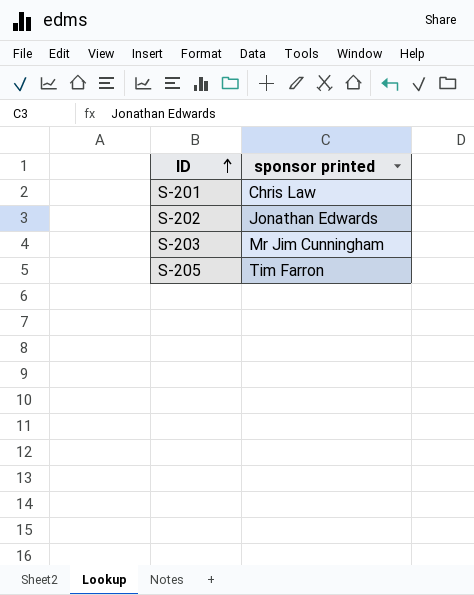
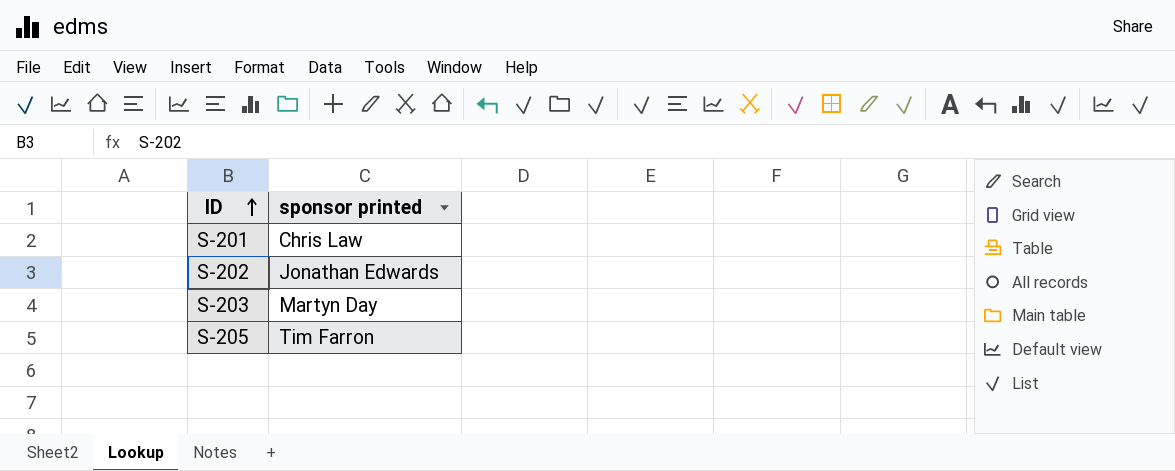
S-203 | sponsor printed: Mr Jim Cunningham -> Martyn Day

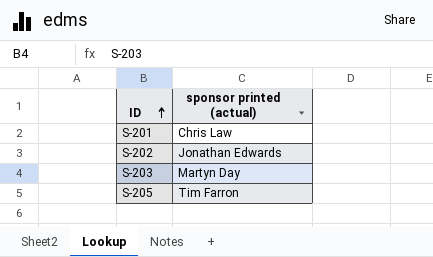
column name: sponsor printed -> sponsor printed (actual)

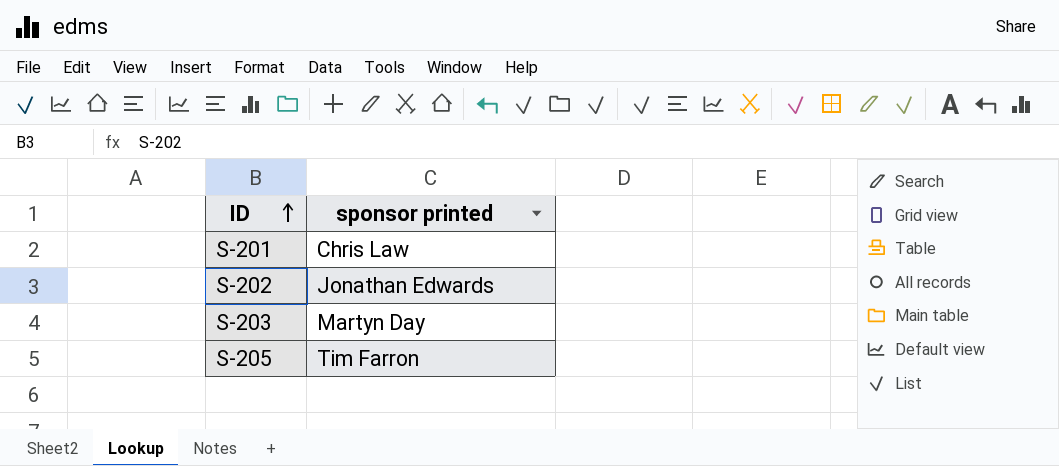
column name: sponsor printed (actual) -> sponsor printed

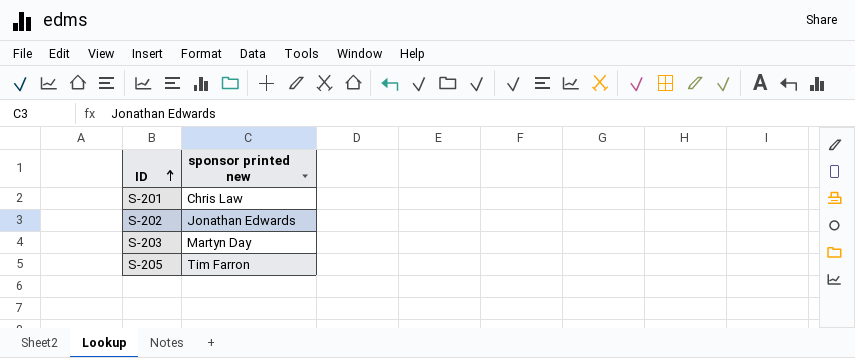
column name: sponsor printed -> sponsor printed new

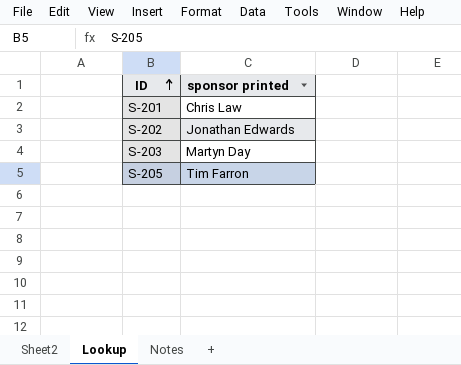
column name: sponsor printed new -> sponsor printed

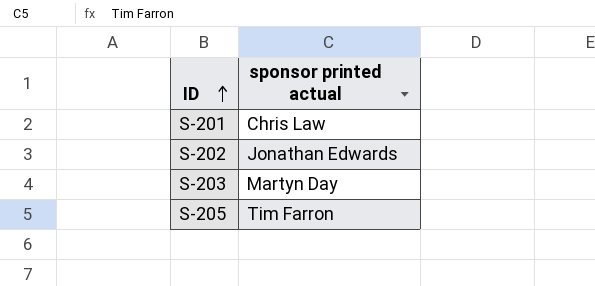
column name: sponsor printed -> sponsor printed actual

